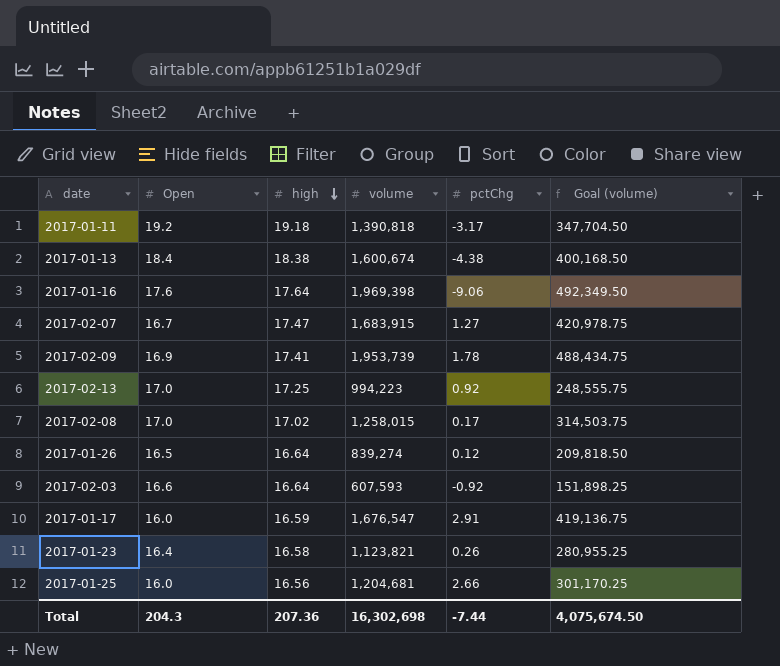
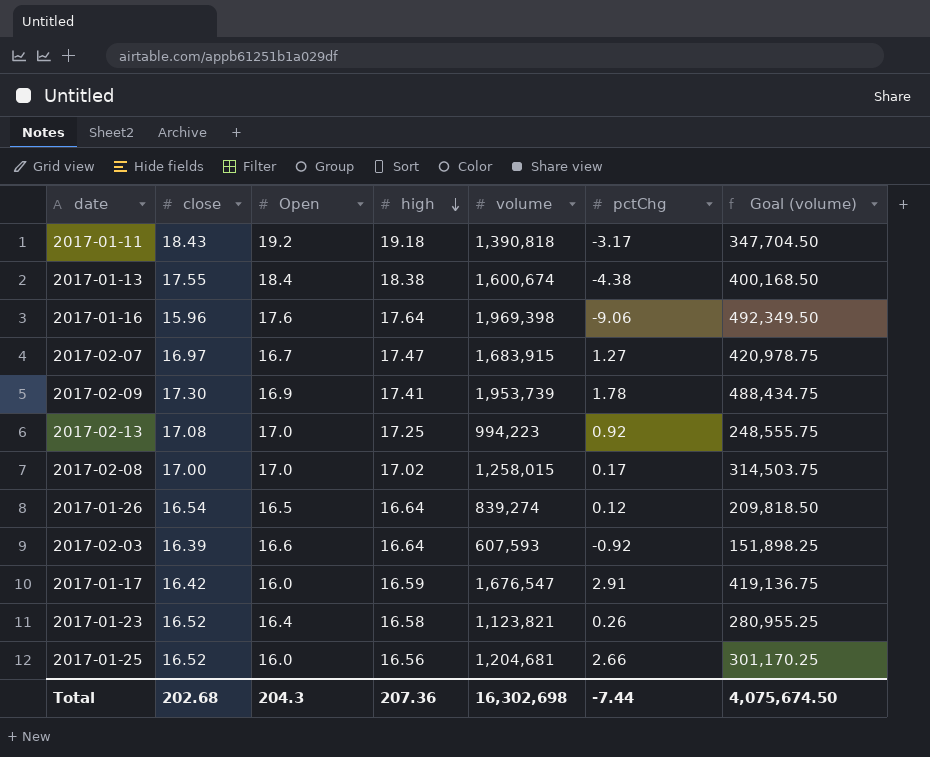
column close | position: none -> 2

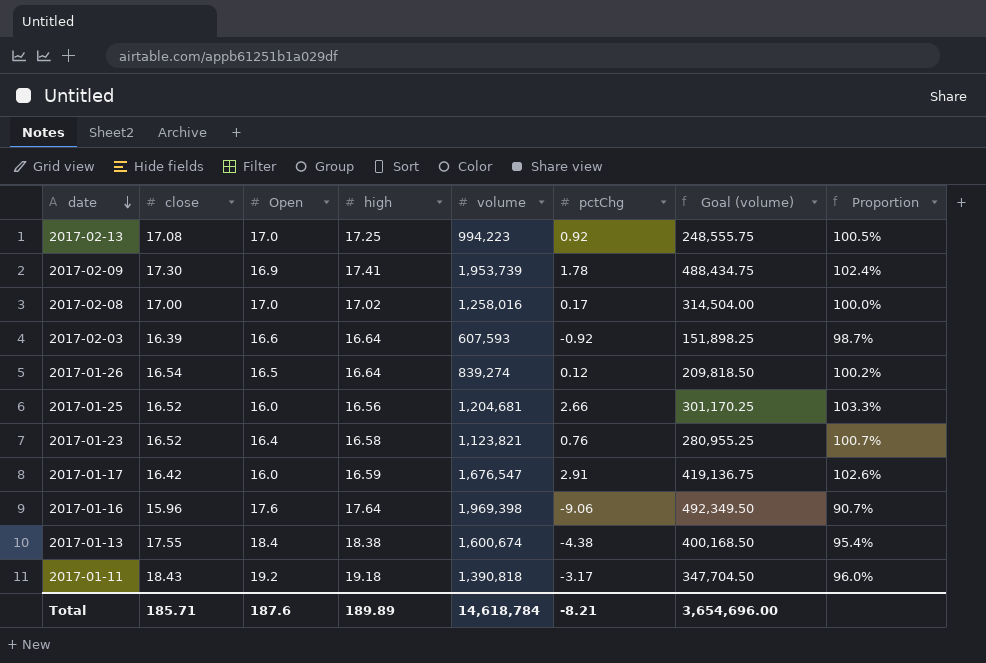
row order: high descending -> date descending
column Proportion | formula: none -> [close] / [Open]
row 2017-02-07: 16.97 | 16.7 | 17.47 | 1,683,915 | 1.27 | 420,978.75 -> none
2017-02-08 | volume: 1,258,015 -> 1,258,016
2017-02-08 | Goal (volume): 314,503.75 -> 314,504.00
2017-01-23 | pctChg: 0.26 -> 0.76
Total | close: 202.68 -> 185.71
Total | Open: 204.3 -> 187.6
Total | high: 207.36 -> 189.89
Total | volume: 16,302,698 -> 14,618,784
Total | pctChg: -7.44 -> -8.21
Total | Goal (volume): 4,075,674.50 -> 3,654,696.00

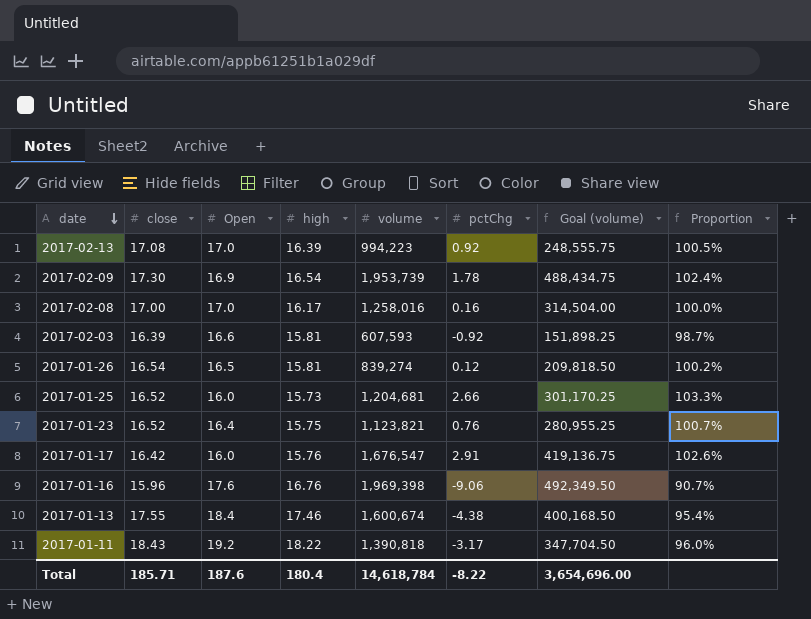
2017-02-13 | high: 17.25 -> 16.39
2017-02-09 | high: 17.41 -> 16.54
2017-02-08 | high: 17.02 -> 16.17
2017-02-08 | pctChg: 0.17 -> 0.16
2017-02-03 | high: 16.64 -> 15.81
2017-01-26 | high: 16.64 -> 15.81
2017-01-25 | high: 16.56 -> 15.73
2017-01-23 | high: 16.58 -> 15.75
2017-01-17 | high: 16.59 -> 15.76
2017-01-16 | high: 17.64 -> 16.76
2017-01-13 | high: 18.38 -> 17.46
2017-01-11 | high: 19.18 -> 18.22
Total | high: 189.89 -> 180.4
Total | pctChg: -8.21 -> -8.22

